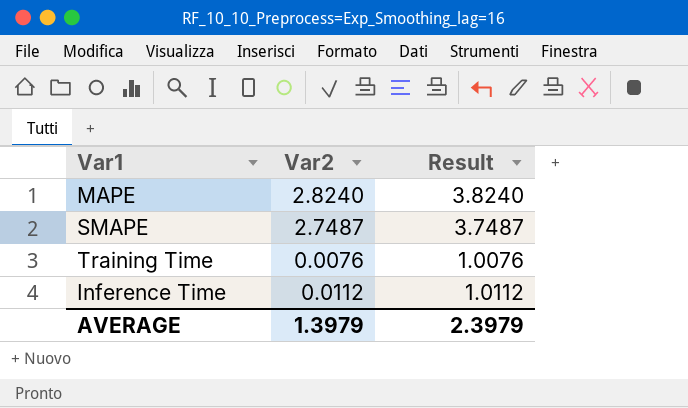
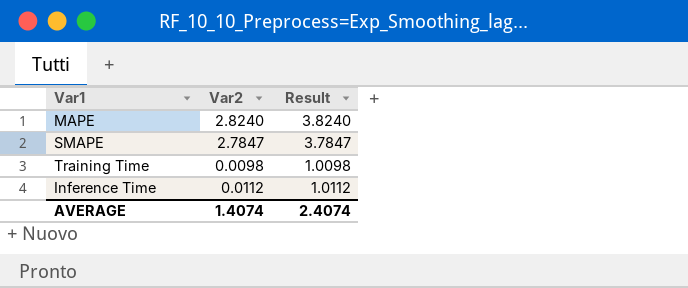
SMAPE | Var2: 2.7487 -> 2.7847
SMAPE | Result: 3.7487 -> 3.7847
Training Time | Var2: 0.0076 -> 0.0098
Training Time | Result: 1.0076 -> 1.0098
AVERAGE | Var2: 1.3979 -> 1.4074
AVERAGE | Result: 2.3979 -> 2.4074

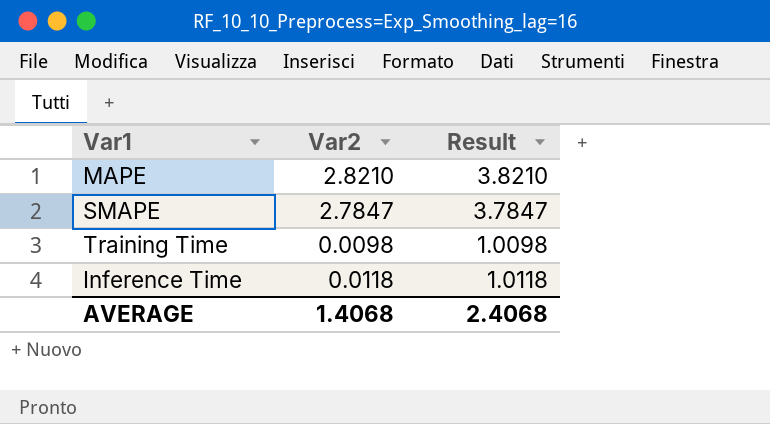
MAPE | Var2: 2.8240 -> 2.8210
MAPE | Result: 3.8240 -> 3.8210
Inference Time | Var2: 0.0112 -> 0.0118
Inference Time | Result: 1.0112 -> 1.0118
AVERAGE | Var2: 1.4074 -> 1.4068
AVERAGE | Result: 2.4074 -> 2.4068

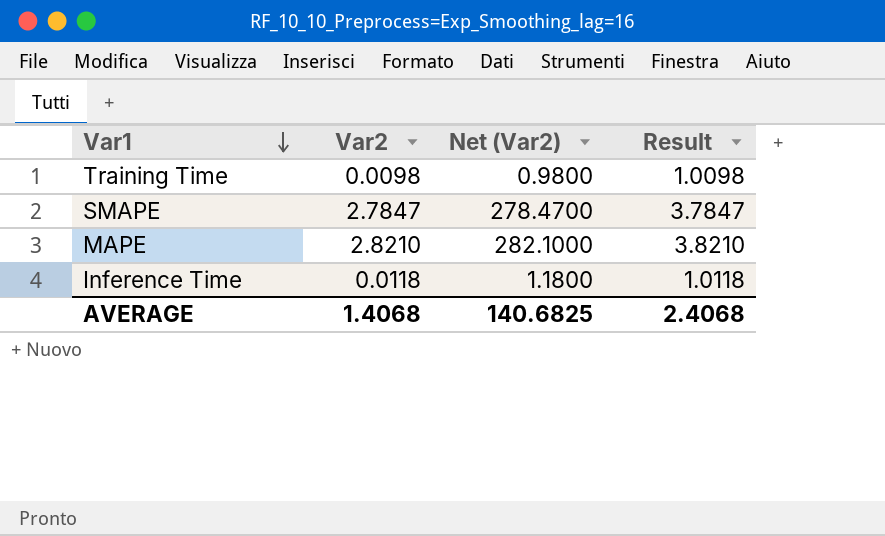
row order: none -> Var1 descending
column Net (Var2) | formula: none -> [Var2] * 100

